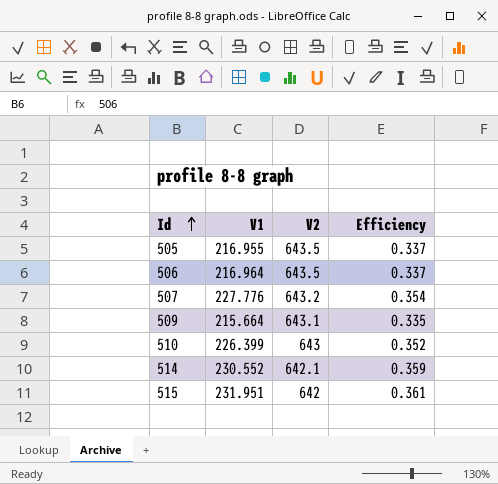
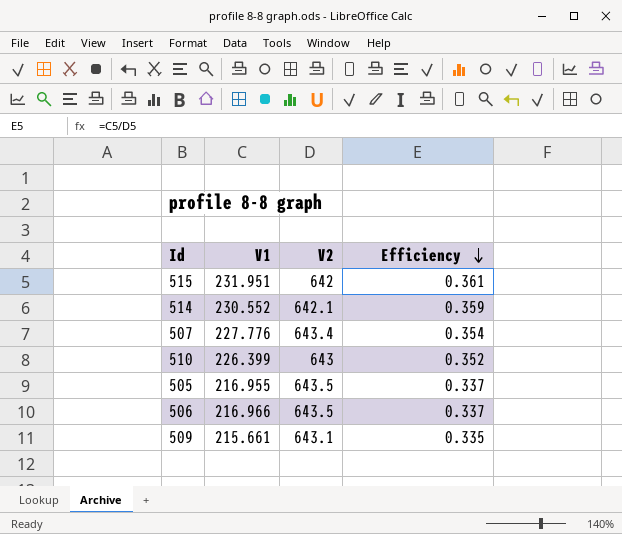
row order: Id ascending -> Efficiency descending
507 | V2: 643.2 -> 643.4
506 | V1: 216.964 -> 216.966
509 | V1: 215.664 -> 215.661

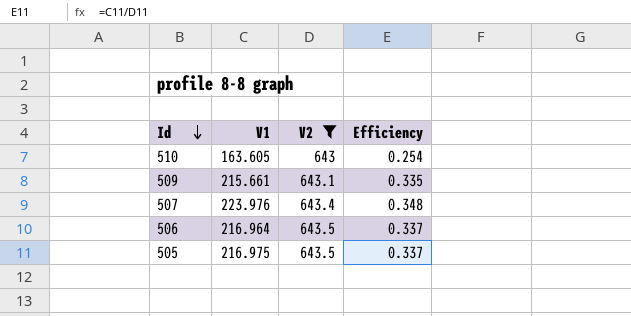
filter: none -> V2 >= 643
row order: Efficiency descending -> Id descending
510 | V1: 226.399 -> 163.605
510 | Efficiency: 0.352 -> 0.254
507 | V1: 227.776 -> 223.976
507 | Efficiency: 0.354 -> 0.348
506 | V1: 216.966 -> 216.964
505 | V1: 216.955 -> 216.975

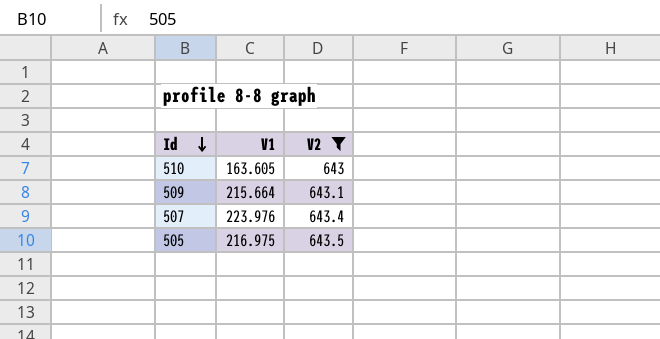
column Efficiency | formula: [V1] / [V2] -> none
row 506: 216.964 | 643.5 | 0.337 -> none
509 | V1: 215.661 -> 215.664

